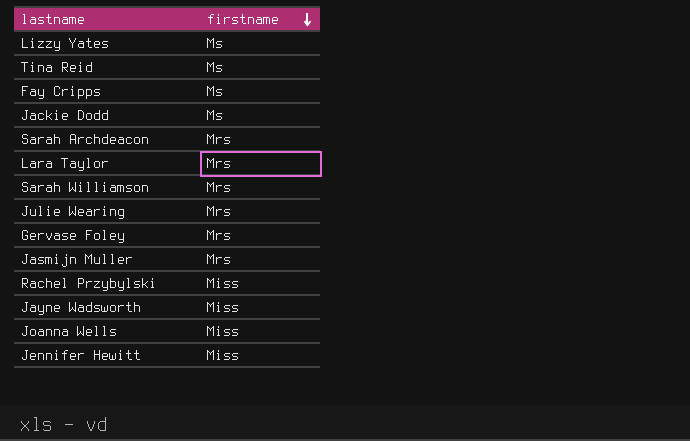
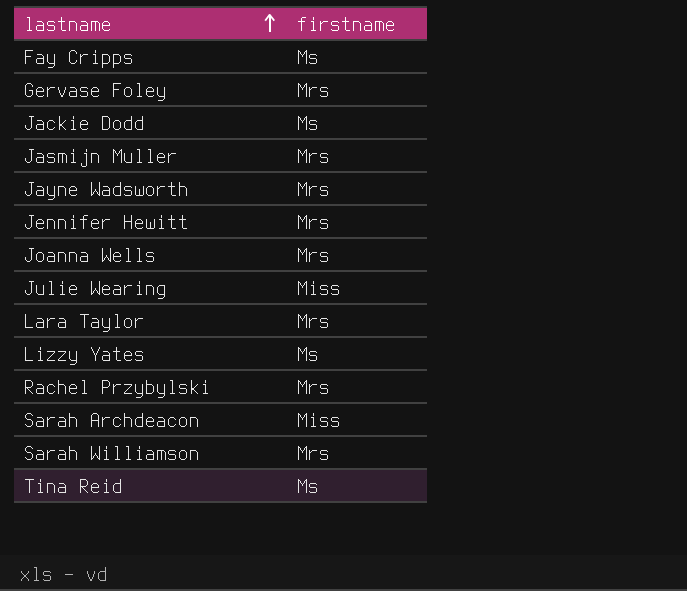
row order: firstname descending -> lastname ascending
Jayne Wadsworth | firstname: Miss -> Mrs
Jennifer Hewitt | firstname: Miss -> Mrs
Joanna Wells | firstname: Miss -> Mrs
Julie Wearing | firstname: Mrs -> Miss
Rachel Przybylski | firstname: Miss -> Mrs
Sarah Archdeacon | firstname: Mrs -> Miss

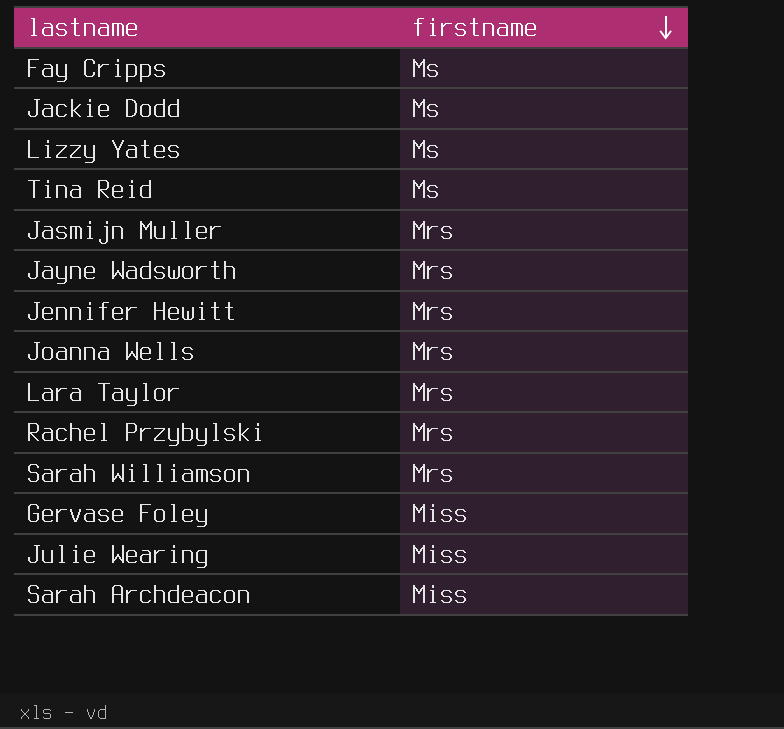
row order: lastname ascending -> firstname descending
Gervase Foley | firstname: Mrs -> Miss

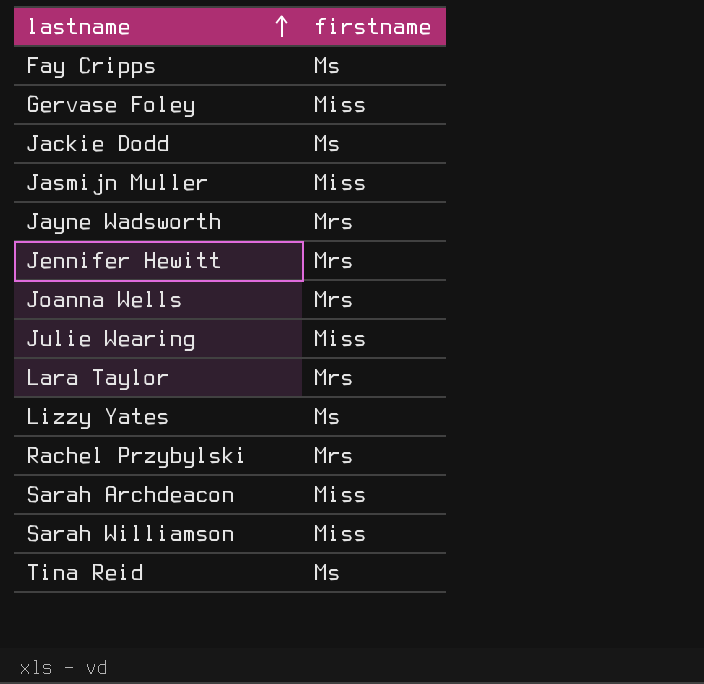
row order: firstname descending -> lastname ascending
Jasmijn Muller | firstname: Mrs -> Miss
Sarah Williamson | firstname: Mrs -> Miss

